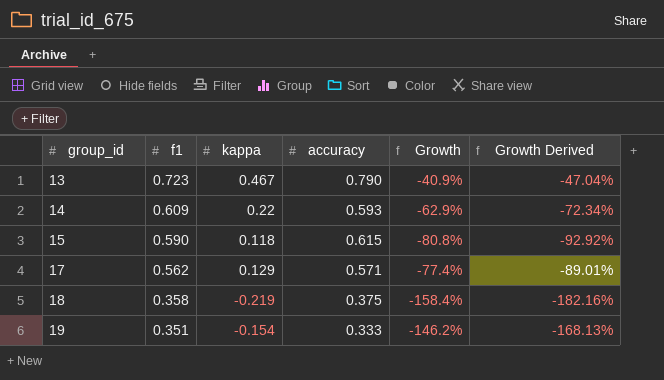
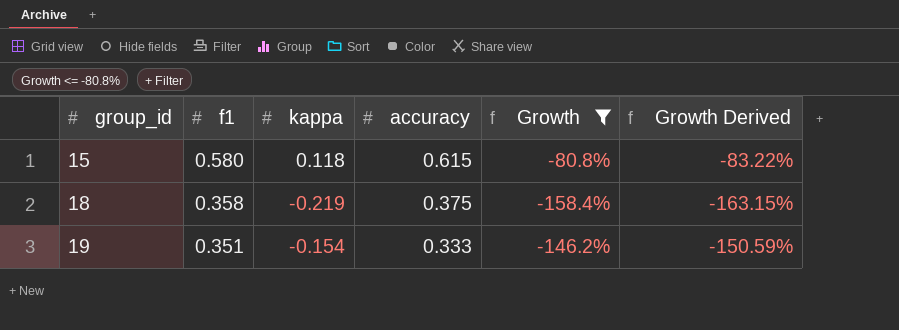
filter: none -> Growth <= -80.8%
column Growth Derived | formula: [Growth] * 1.15 -> [Growth] * 1.03
15 | f1: 0.590 -> 0.580

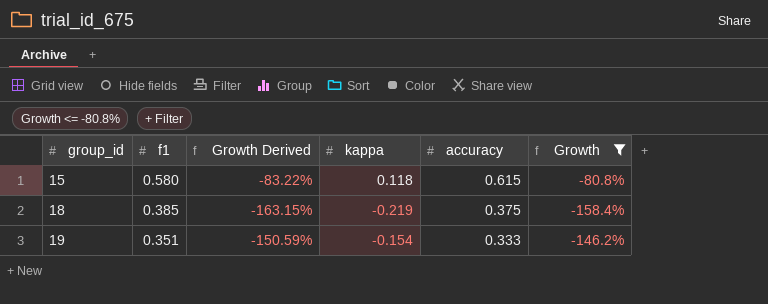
column Growth Derived | position: 6 -> 3
18 | f1: 0.358 -> 0.385

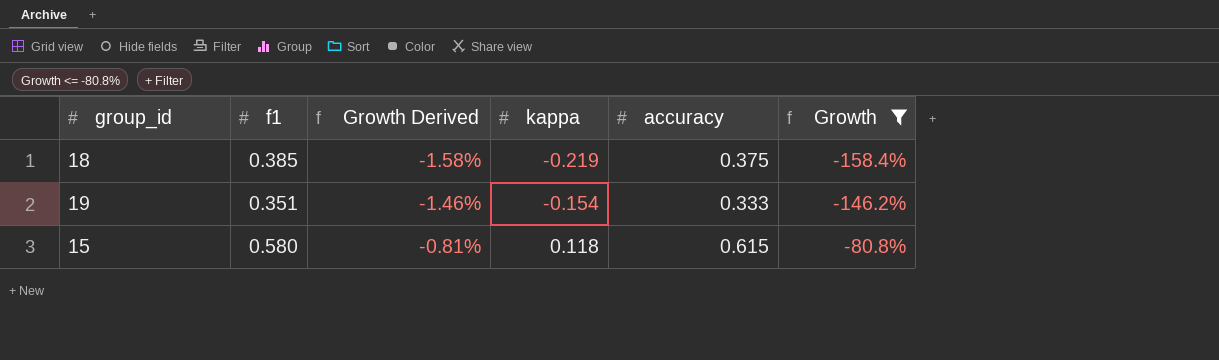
row order: group_id ascending -> Growth Derived ascending
column Growth Derived | formula: [Growth] * 1.03 -> [Growth] * 0.01

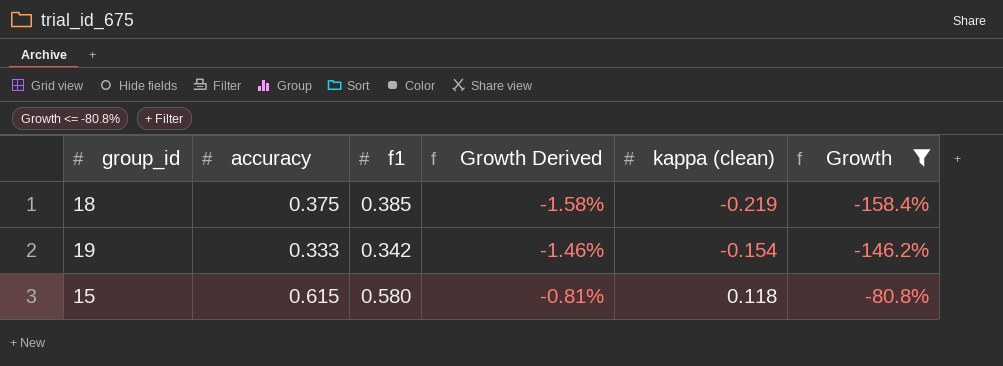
column accuracy | position: 5 -> 2
column name: kappa -> kappa (clean)
19 | f1: 0.351 -> 0.342

